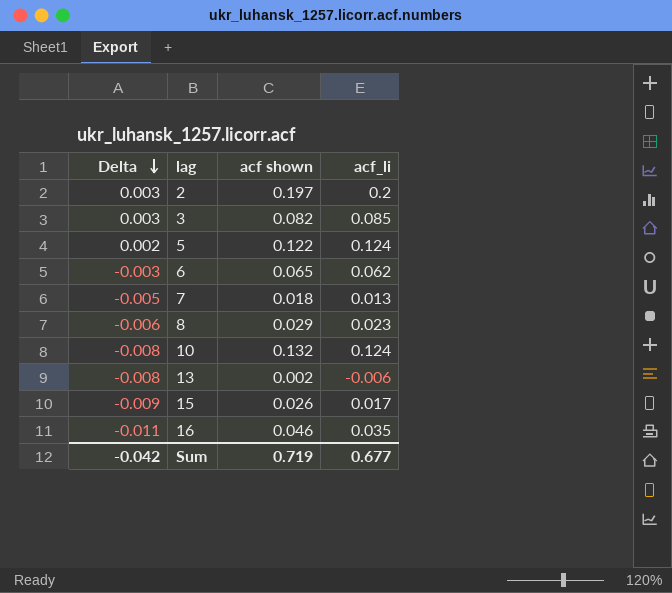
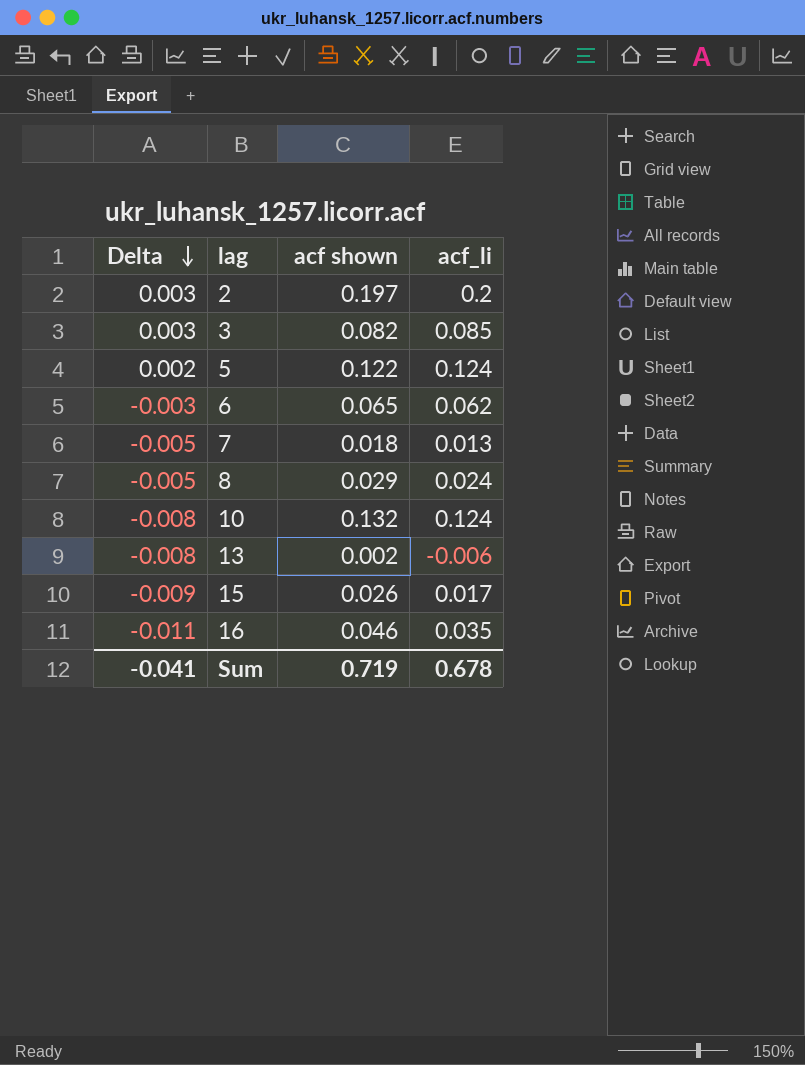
8 | Delta: -0.006 -> -0.005
8 | acf_li: 0.023 -> 0.024
Sum | Delta: -0.042 -> -0.041
Sum | acf_li: 0.677 -> 0.678

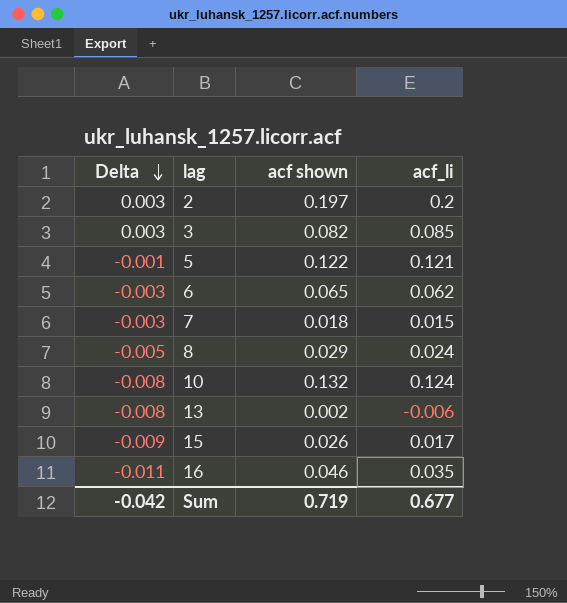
5 | Delta: 0.002 -> -0.001
5 | acf_li: 0.124 -> 0.121
7 | Delta: -0.005 -> -0.003
7 | acf_li: 0.013 -> 0.015
Sum | Delta: -0.041 -> -0.042
Sum | acf_li: 0.678 -> 0.677

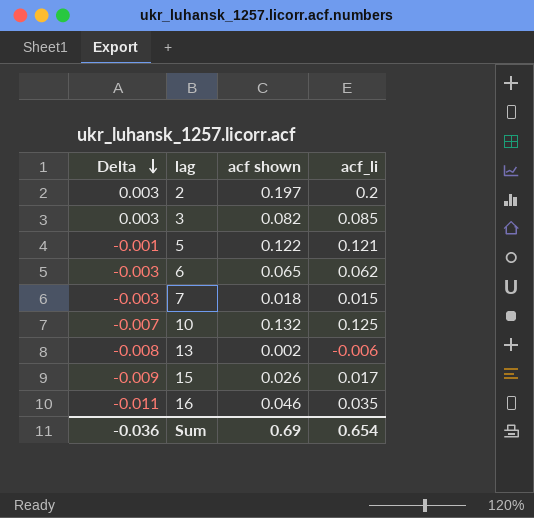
row 8: -0.005 | 0.029 | 0.024 -> none
10 | Delta: -0.008 -> -0.007
10 | acf_li: 0.124 -> 0.125
Sum | Delta: -0.042 -> -0.036
Sum | acf shown: 0.719 -> 0.69
Sum | acf_li: 0.677 -> 0.654

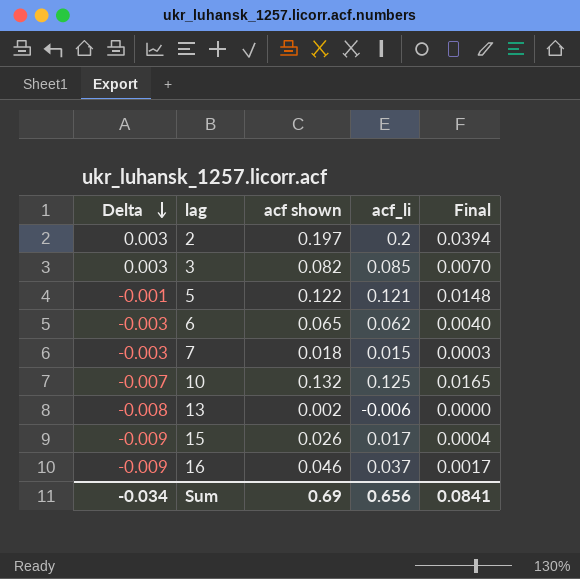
column Final | formula: none -> [acf shown] * [acf_li]
16 | Delta: -0.011 -> -0.009
16 | acf_li: 0.035 -> 0.037
Sum | Delta: -0.036 -> -0.034
Sum | acf_li: 0.654 -> 0.656

